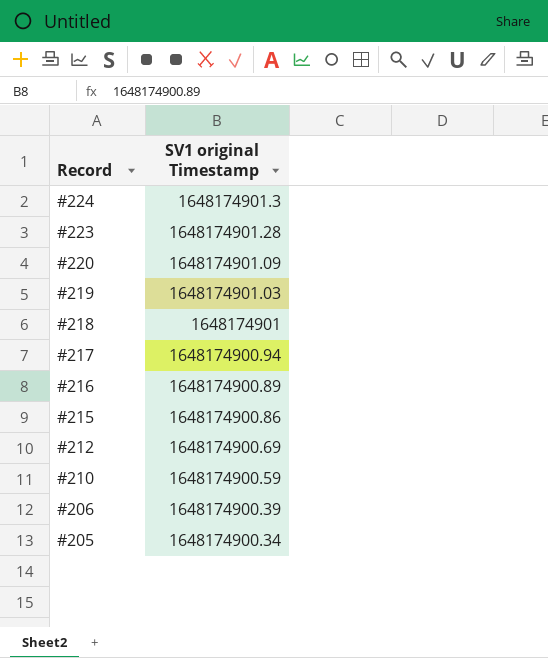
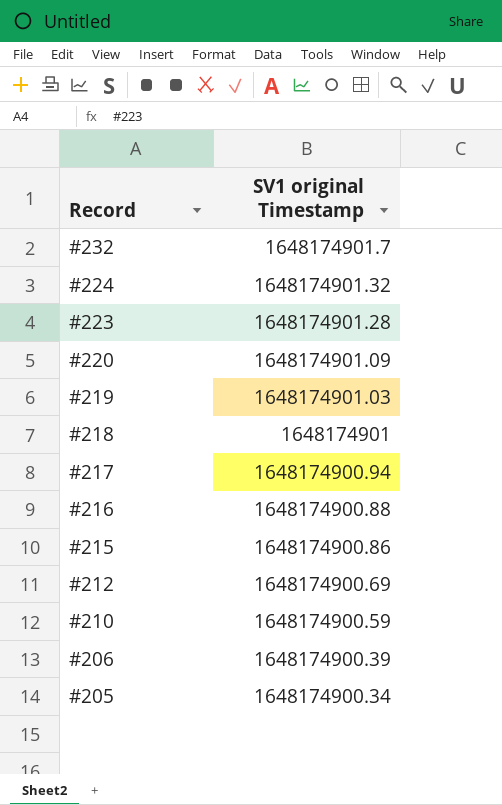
row #232: none -> 1648174901.7
#224 | SV1 original Timestamp: 1648174901.3 -> 1648174901.32
#216 | SV1 original Timestamp: 1648174900.89 -> 1648174900.88

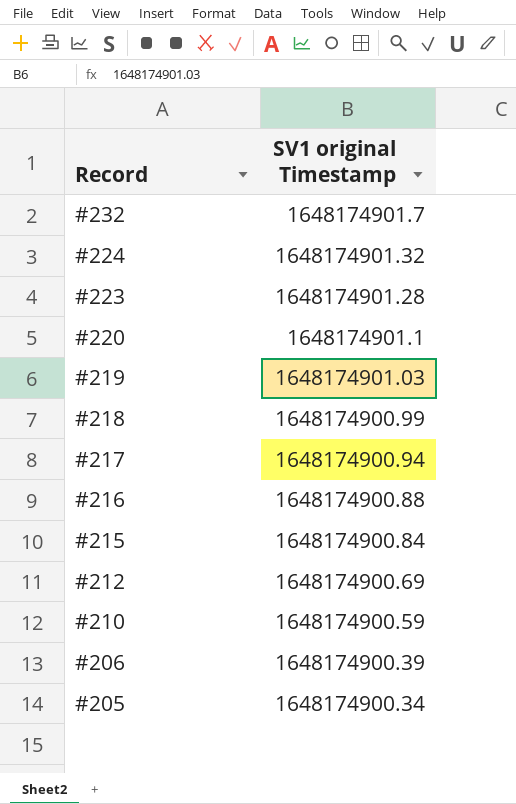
#220 | SV1 original Timestamp: 1648174901.09 -> 1648174901.1
#218 | SV1 original Timestamp: 1648174901 -> 1648174900.99
#215 | SV1 original Timestamp: 1648174900.86 -> 1648174900.84

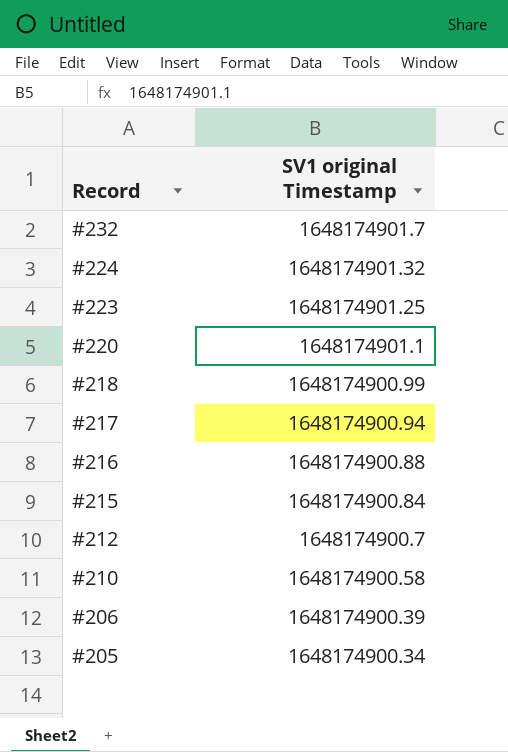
row #219: 1648174901.03 -> none
#223 | SV1 original Timestamp: 1648174901.28 -> 1648174901.25
#212 | SV1 original Timestamp: 1648174900.69 -> 1648174900.7
#210 | SV1 original Timestamp: 1648174900.59 -> 1648174900.58

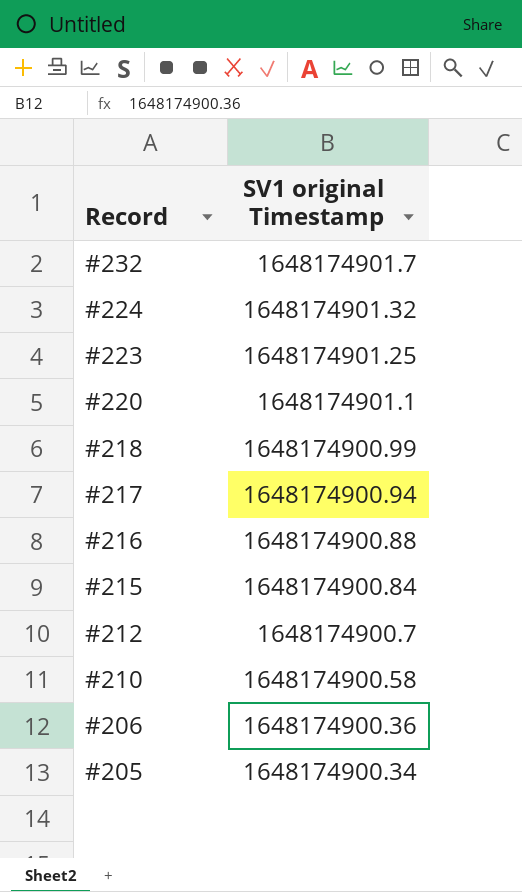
#206 | SV1 original Timestamp: 1648174900.39 -> 1648174900.36

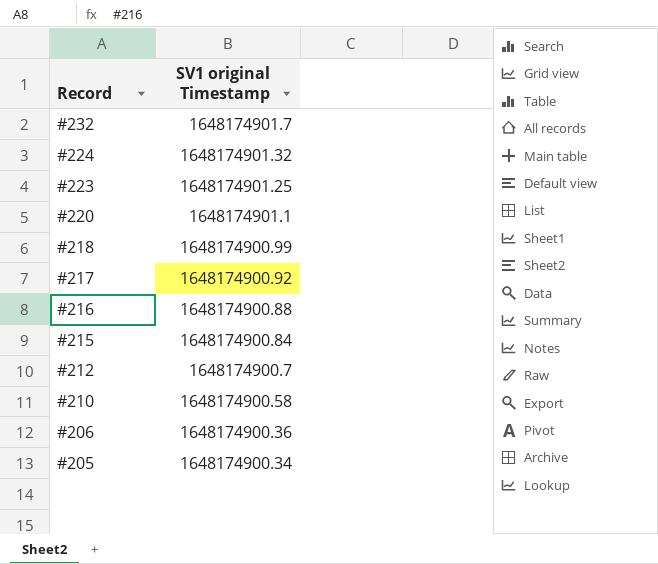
#217 | SV1 original Timestamp: 1648174900.94 -> 1648174900.92

